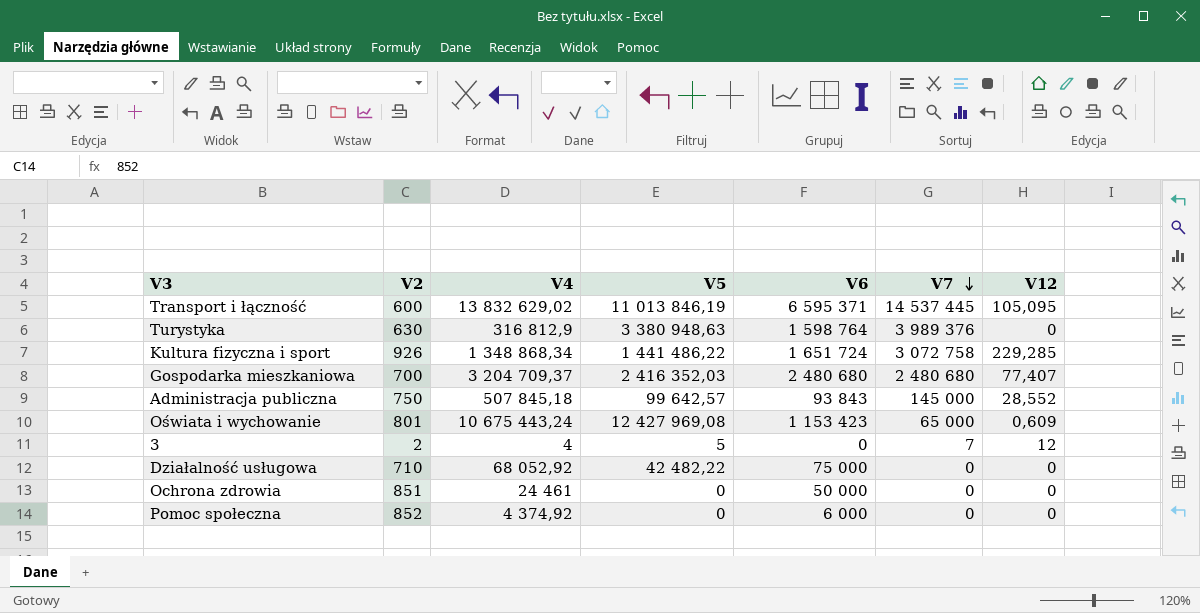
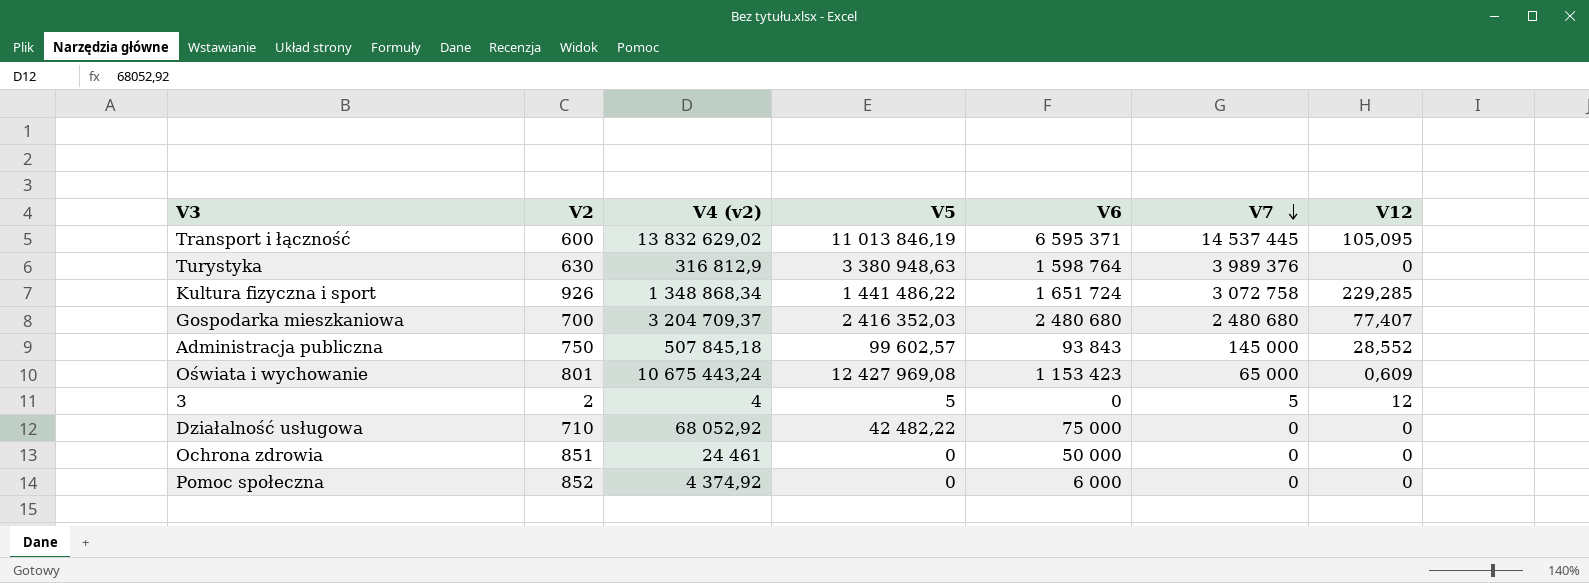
column name: V4 -> V4 (v2)
Administracja publiczna | V5: 99 642,57 -> 99 602,57
3 | V7: 7 -> 5

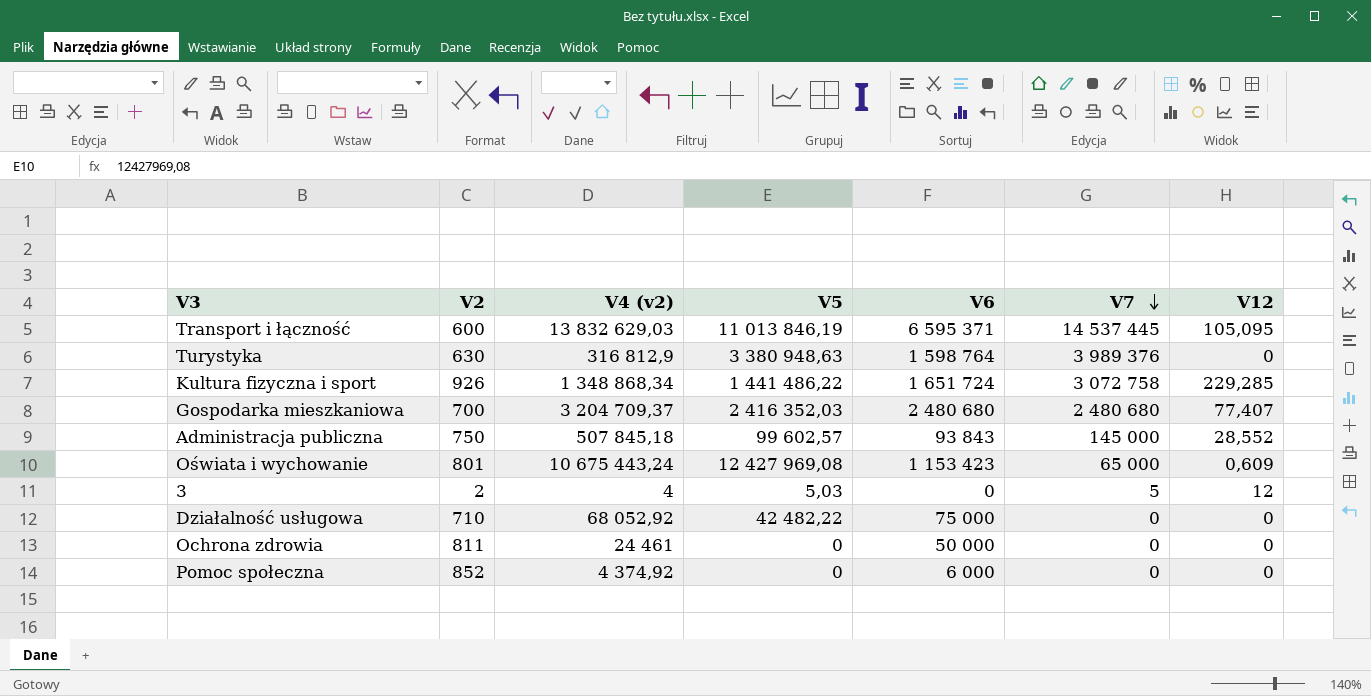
Transport i łączność | V4 (v2): 13 832 629,02 -> 13 832 629,03
3 | V5: 5 -> 5,03
Ochrona zdrowia | V2: 851 -> 811

